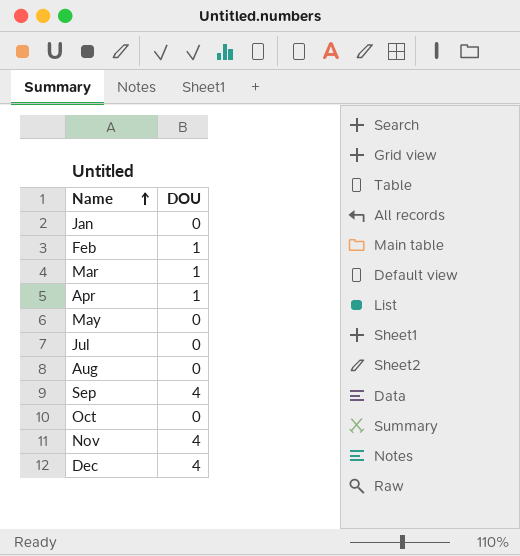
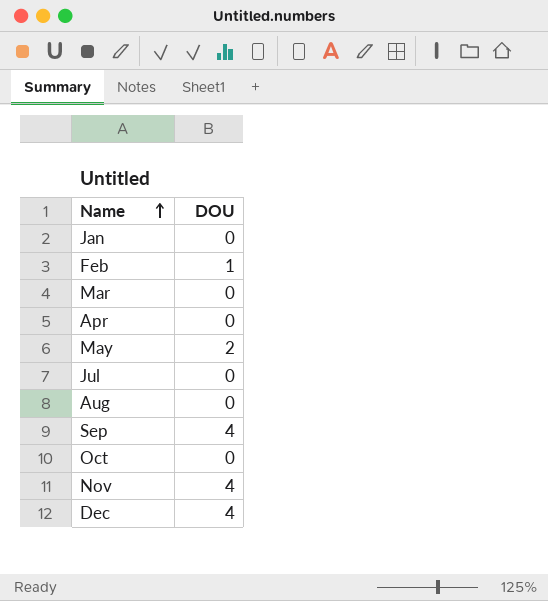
Mar | DOU: 1 -> 0
Apr | DOU: 1 -> 0
May | DOU: 0 -> 2

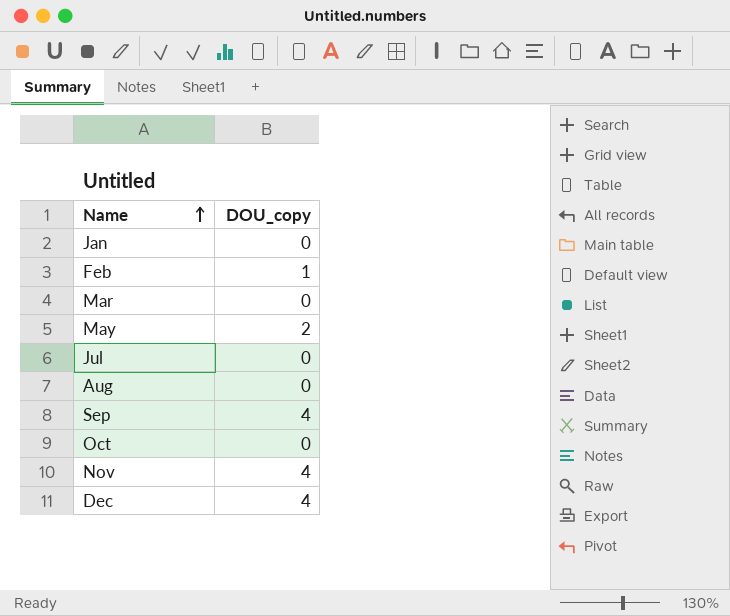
column name: DOU -> DOU_copy
row Apr: 0 -> none

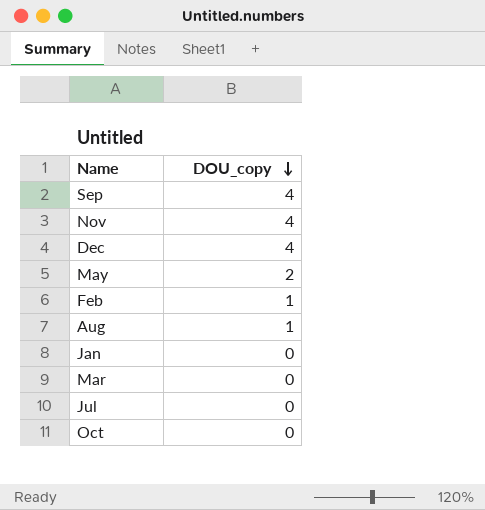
row order: Name ascending -> DOU_copy descending
Aug | DOU_copy: 0 -> 1

